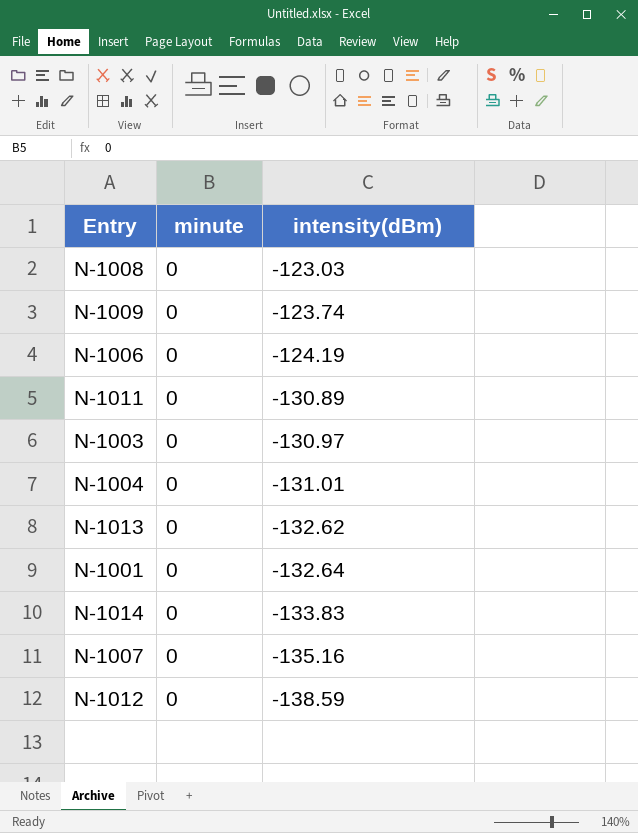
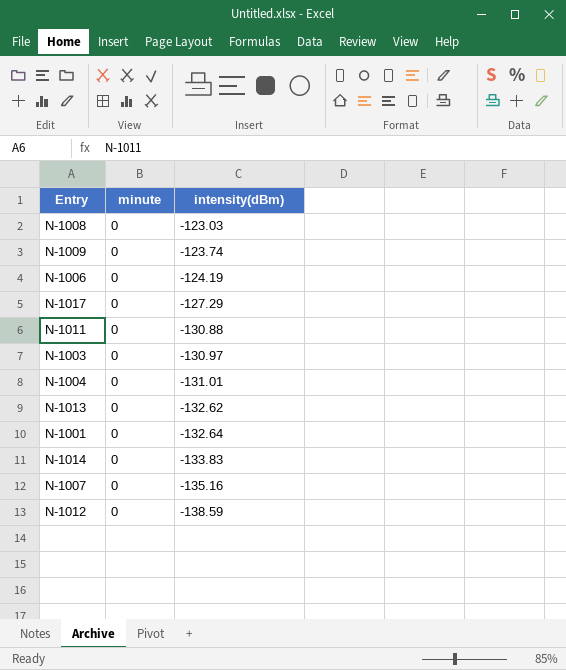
row N-1017: none -> 0 | -127.29
N-1011 | intensity(dBm): -130.89 -> -130.88

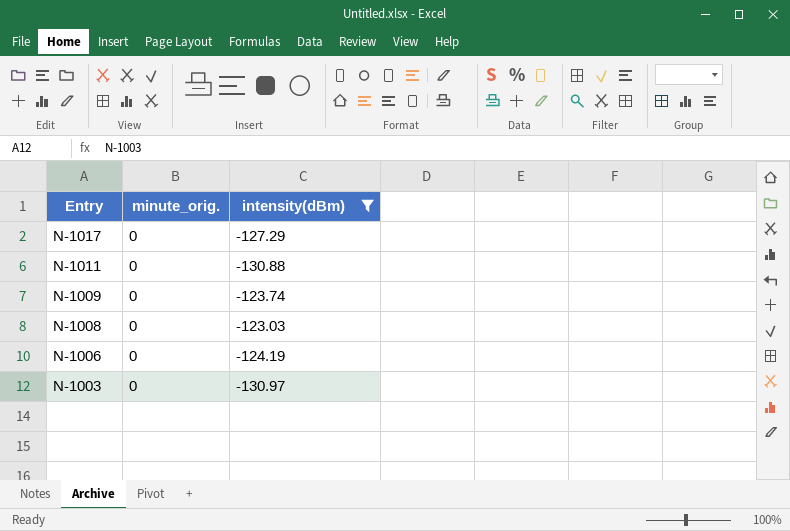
filter: none -> intensity(dBm) >= -130.97
row order: intensity(dBm) descending -> Entry descending
column name: minute -> minute_orig.

